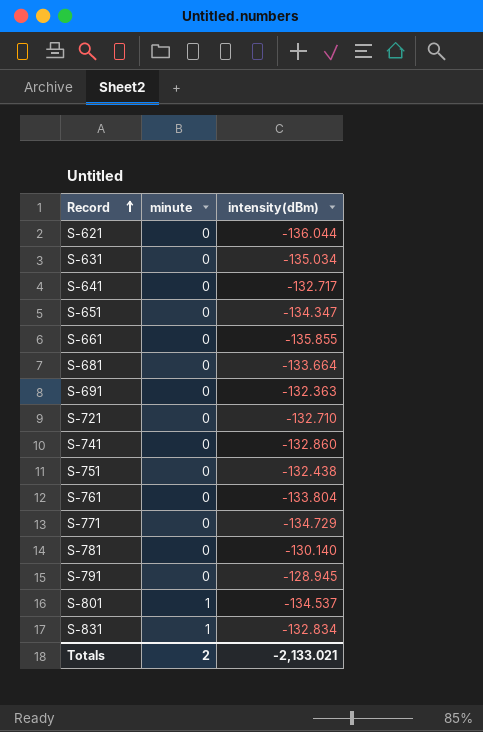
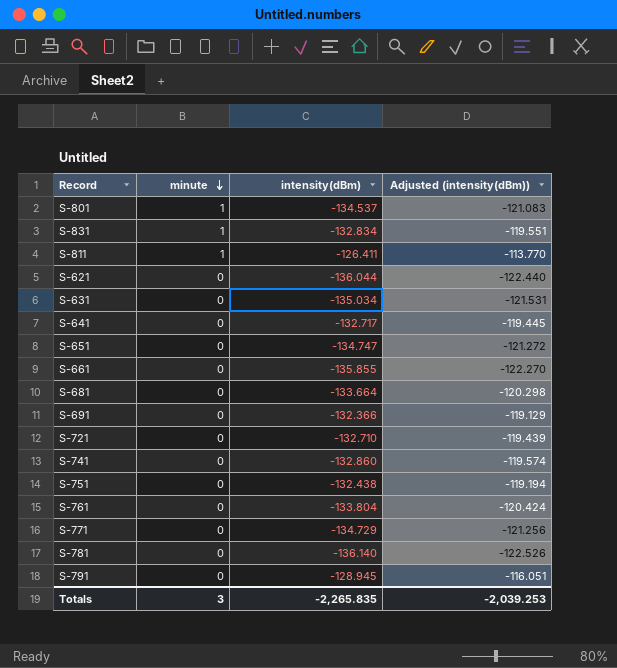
row order: Record ascending -> minute descending
column Adjusted (intensity(dBm)) | formula: none -> [intensity(dBm)] * 0.9
row S-811: none -> 1 | -126.411 | -113.770
S-651 | intensity(dBm): -134.347 -> -134.747
S-691 | intensity(dBm): -132.363 -> -132.366
S-781 | intensity(dBm): -130.140 -> -136.140
Totals | minute: 2 -> 3
Totals | intensity(dBm): -2,133.021 -> -2,265.835

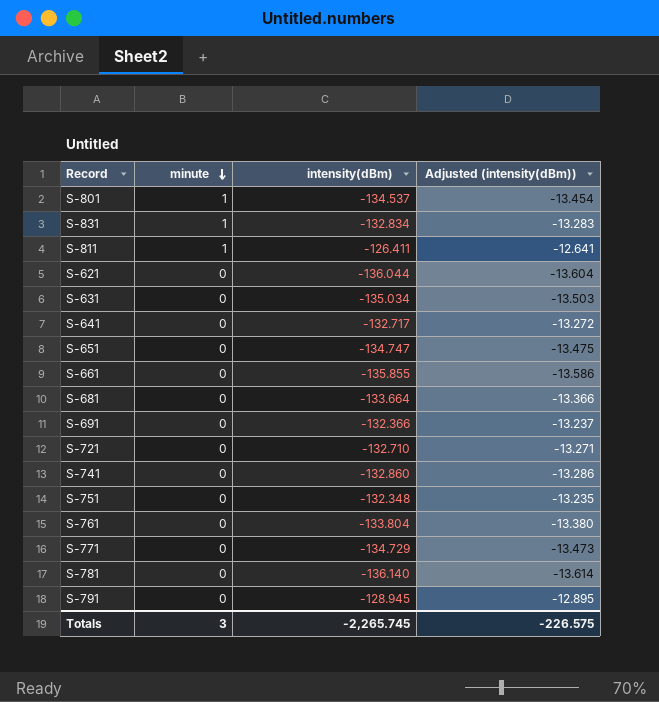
column Adjusted (intensity(dBm)) | formula: [intensity(dBm)] * 0.9 -> [intensity(dBm)] * 0.1
S-751 | intensity(dBm): -132.438 -> -132.348
Totals | intensity(dBm): -2,265.835 -> -2,265.745
Totals | Adjusted (intensity(dBm)): -2,039.253 -> -226.575

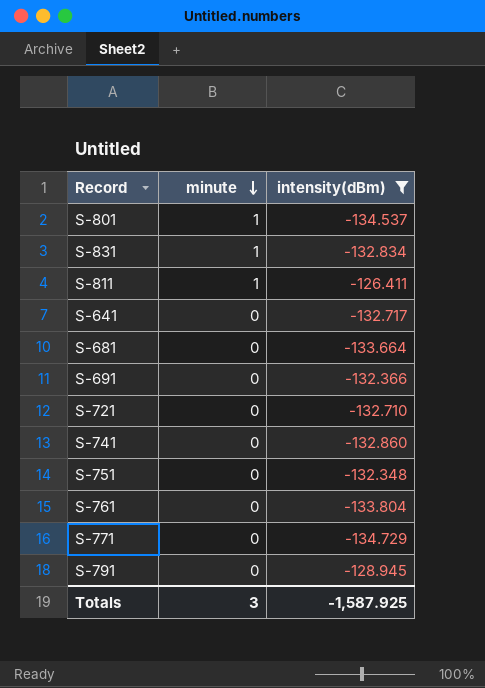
filter: none -> intensity(dBm) >= -134.729
column Adjusted (intensity(dBm)) | formula: [intensity(dBm)] * 0.1 -> none
Totals | intensity(dBm): -2,265.745 -> -1,587.925

